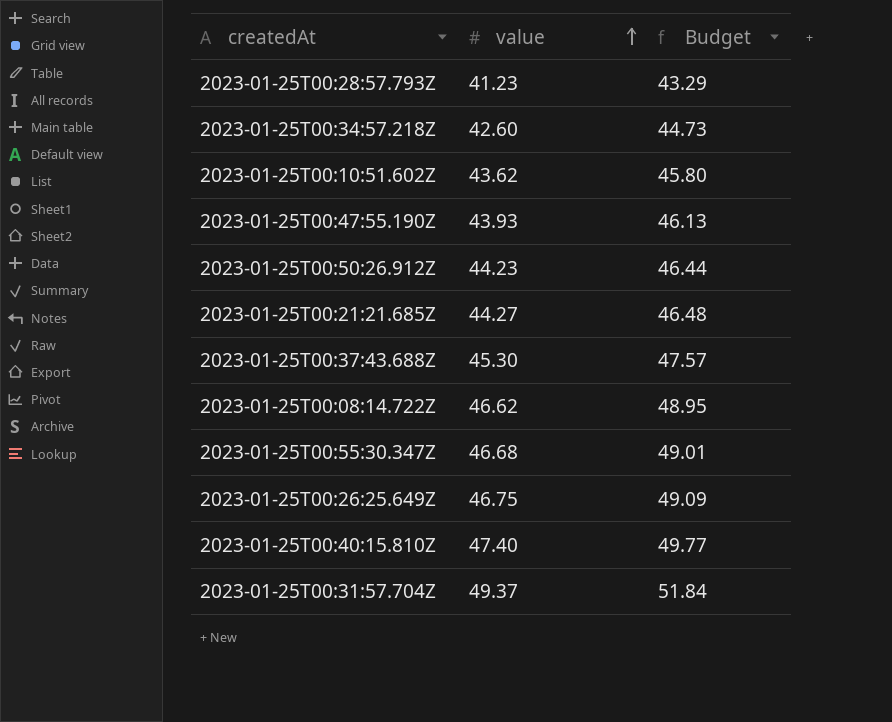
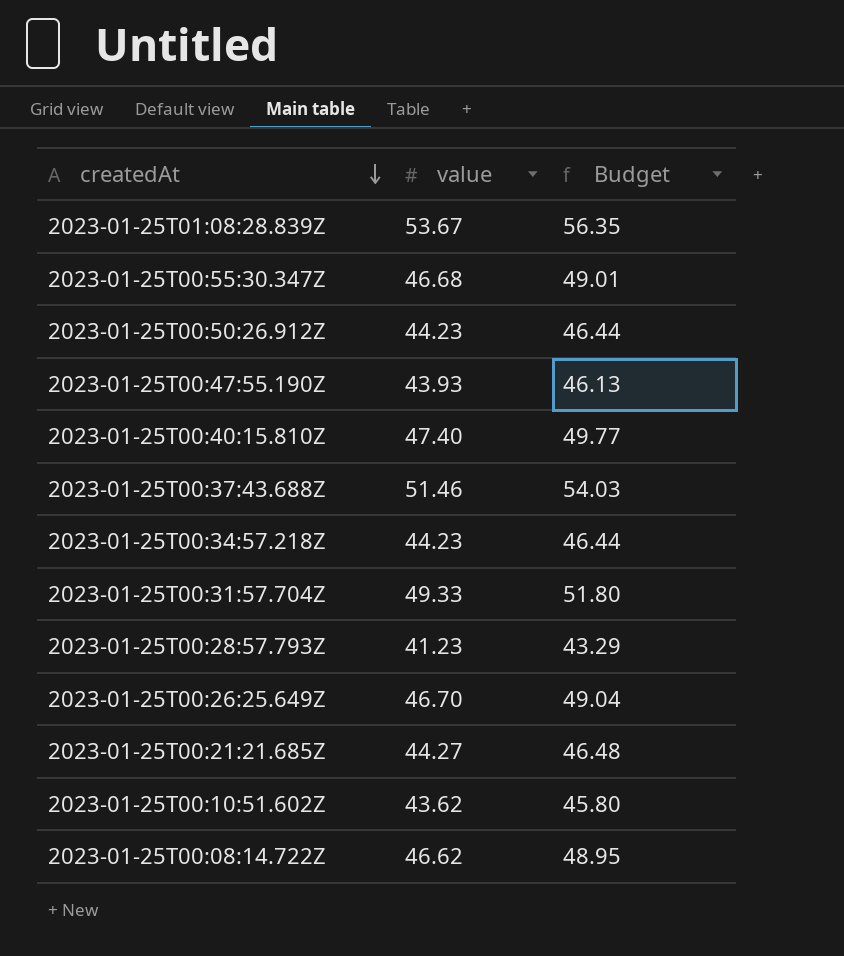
row order: value ascending -> createdAt descending
row 2023-01-25T01:08:28.839Z: none -> 53.67 | 56.35
2023-01-25T00:37:43.688Z | value: 45.30 -> 51.46
2023-01-25T00:37:43.688Z | Budget: 47.57 -> 54.03
2023-01-25T00:34:57.218Z | value: 42.60 -> 44.23
2023-01-25T00:34:57.218Z | Budget: 44.73 -> 46.44
2023-01-25T00:31:57.704Z | value: 49.37 -> 49.33
2023-01-25T00:31:57.704Z | Budget: 51.84 -> 51.80
2023-01-25T00:26:25.649Z | value: 46.75 -> 46.70
2023-01-25T00:26:25.649Z | Budget: 49.09 -> 49.04

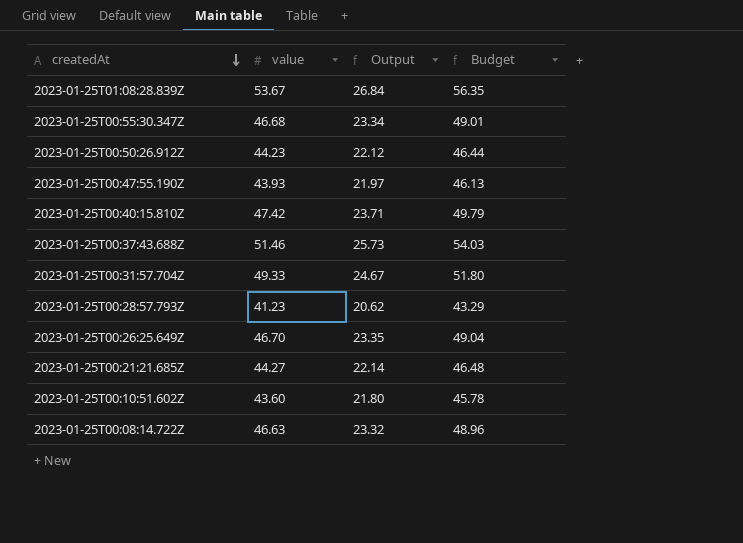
column Output | formula: none -> [value] * 0.5
row 2023-01-25T00:34:57.218Z: 44.23 | 46.44 -> none
2023-01-25T00:40:15.810Z | value: 47.40 -> 47.42
2023-01-25T00:40:15.810Z | Budget: 49.77 -> 49.79
2023-01-25T00:10:51.602Z | value: 43.62 -> 43.60
2023-01-25T00:10:51.602Z | Budget: 45.80 -> 45.78
2023-01-25T00:08:14.722Z | value: 46.62 -> 46.63
2023-01-25T00:08:14.722Z | Budget: 48.95 -> 48.96

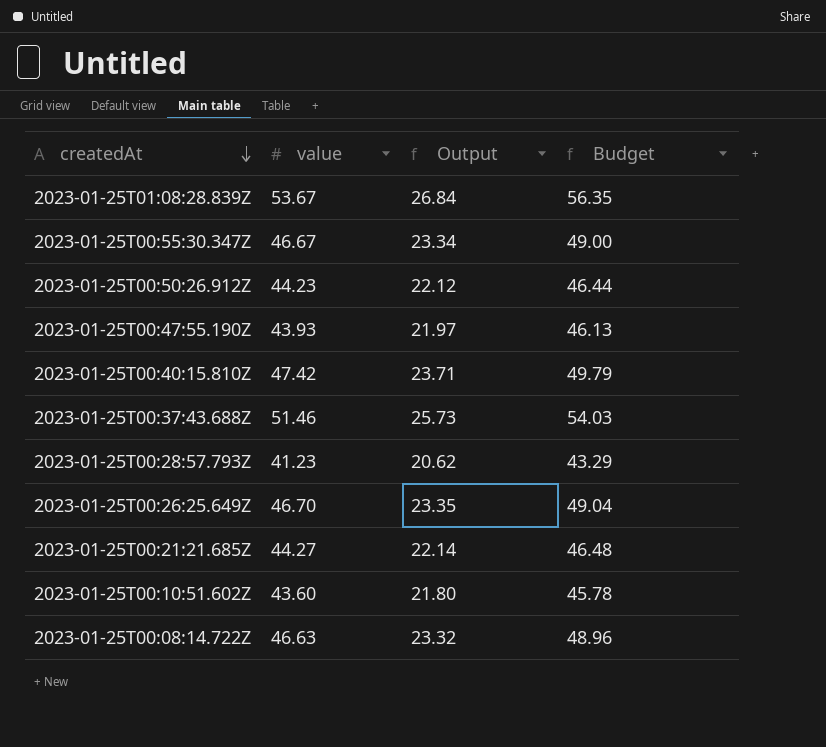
row 2023-01-25T00:31:57.704Z: 49.33 | 24.67 | 51.80 -> none
2023-01-25T00:55:30.347Z | value: 46.68 -> 46.67
2023-01-25T00:55:30.347Z | Budget: 49.01 -> 49.00

